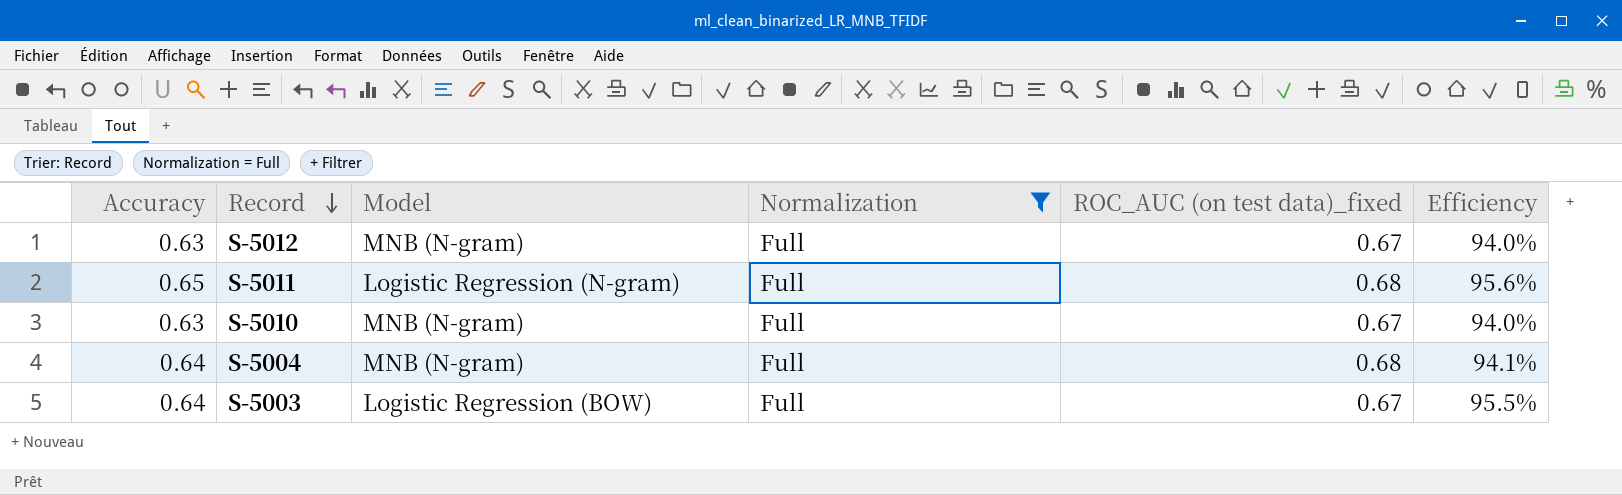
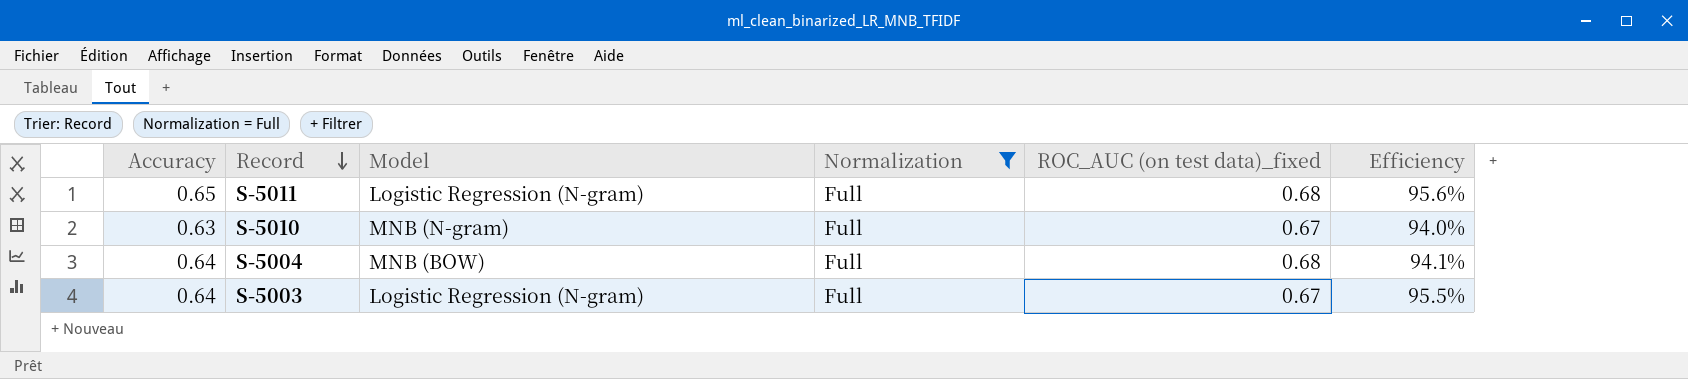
row S-5012: 0.63 | MNB (N-gram) | Full | 0.67 | 94.0% -> none
S-5004 | Model: MNB (N-gram) -> MNB (BOW)
S-5003 | Model: Logistic Regression (BOW) -> Logistic Regression (N-gram)

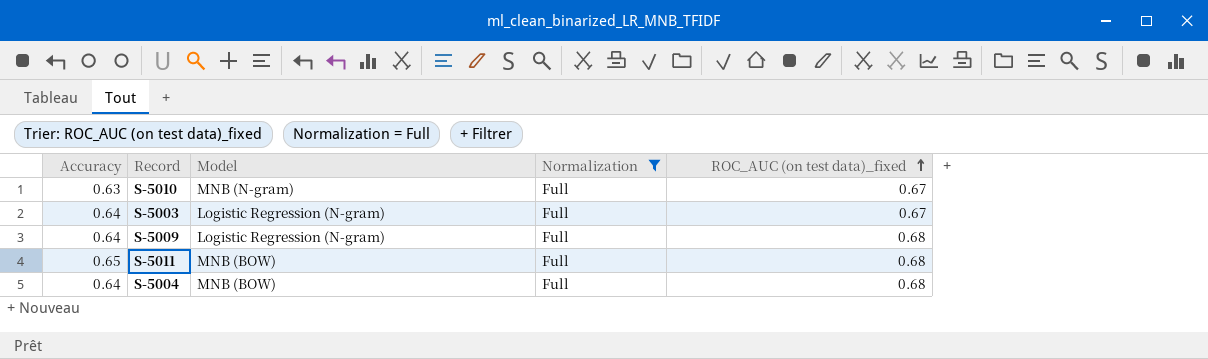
row order: Record descending -> ROC_AUC (on test data)_fixed ascending
column Efficiency | formula: [Accuracy] / [ROC_AUC (on test data)_fixed] -> none
row S-5009: none -> 0.64 | Logistic Regression (N-gram) | Full | 0.68
S-5011 | Model: Logistic Regression (N-gram) -> MNB (BOW)

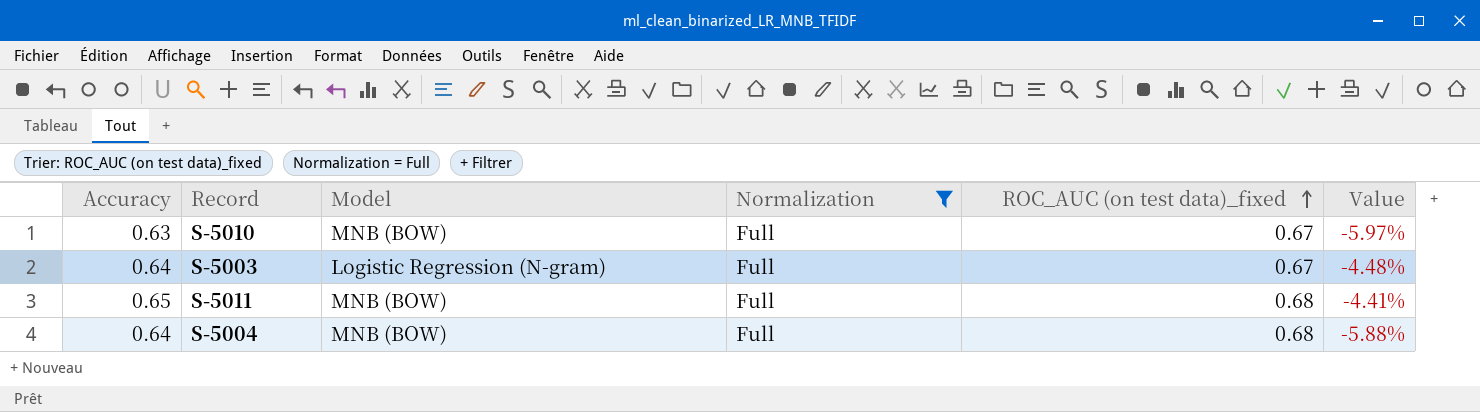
column Value | formula: none -> ([Accuracy] - [ROC_AUC (on test data)_fixed]) / [ROC_AUC (on test data)_fixed]
row S-5009: 0.64 | Logistic Regression (N-gram) | Full | 0.68 -> none
S-5010 | Model: MNB (N-gram) -> MNB (BOW)

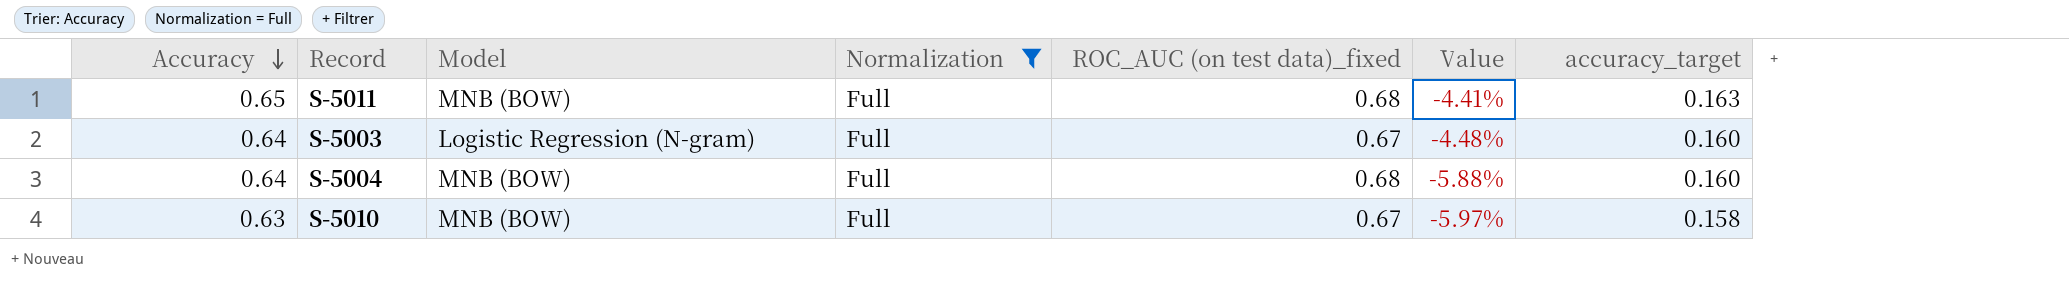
row order: ROC_AUC (on test data)_fixed ascending -> Accuracy descending
column accuracy_target | formula: none -> [Accuracy] * 0.25

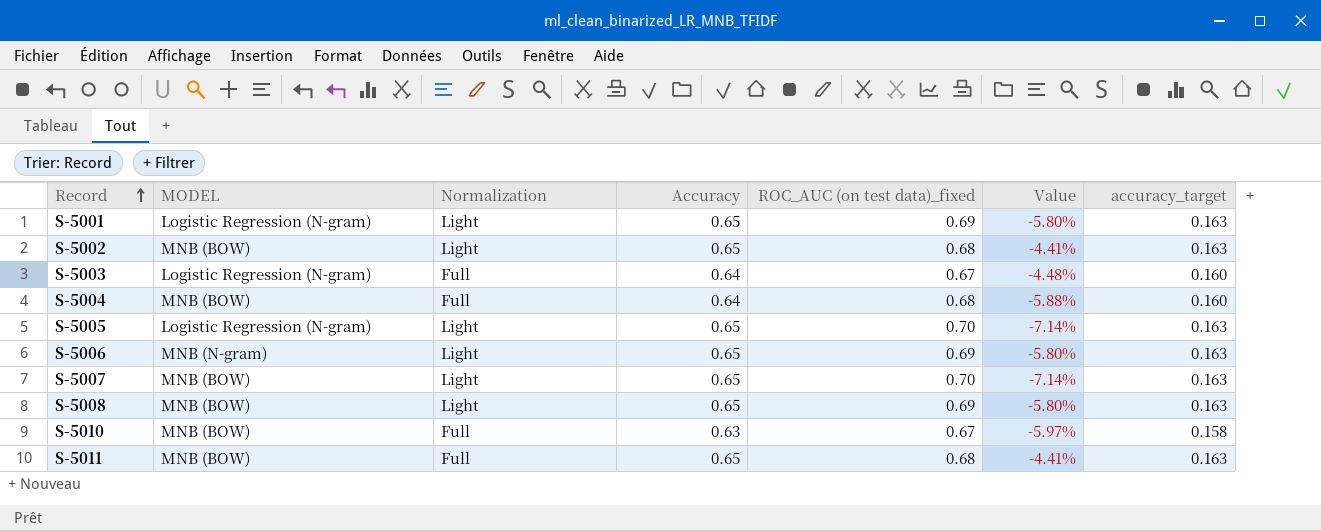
filter: Normalization = Full -> none
row order: Accuracy descending -> Record ascending
column name: Model -> MODEL
column Accuracy | position: 1 -> 4

